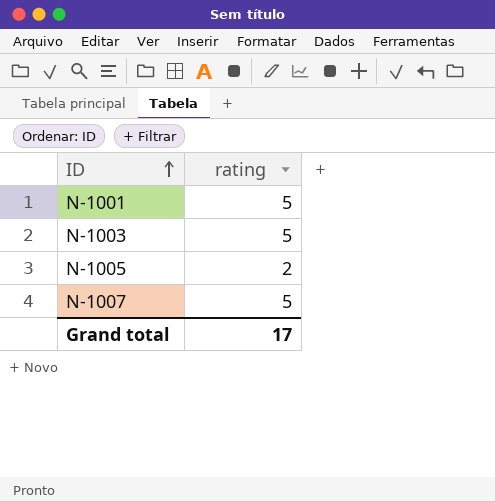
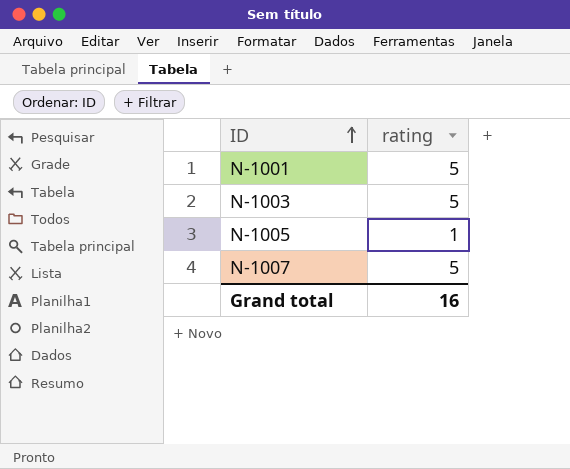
N-1005 | rating: 2 -> 1
Grand total | rating: 17 -> 16

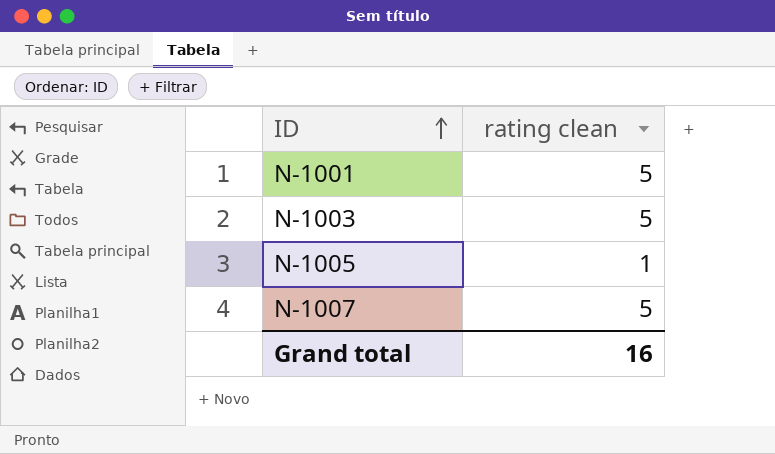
column name: rating -> rating clean

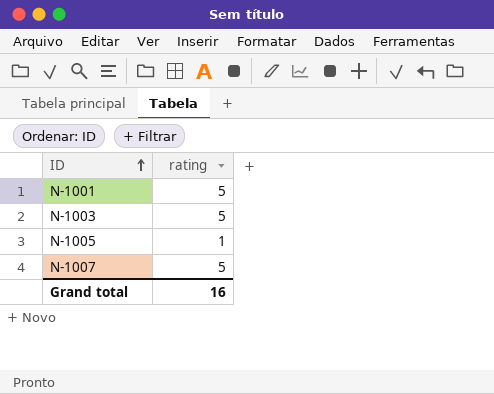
column name: rating clean -> rating

